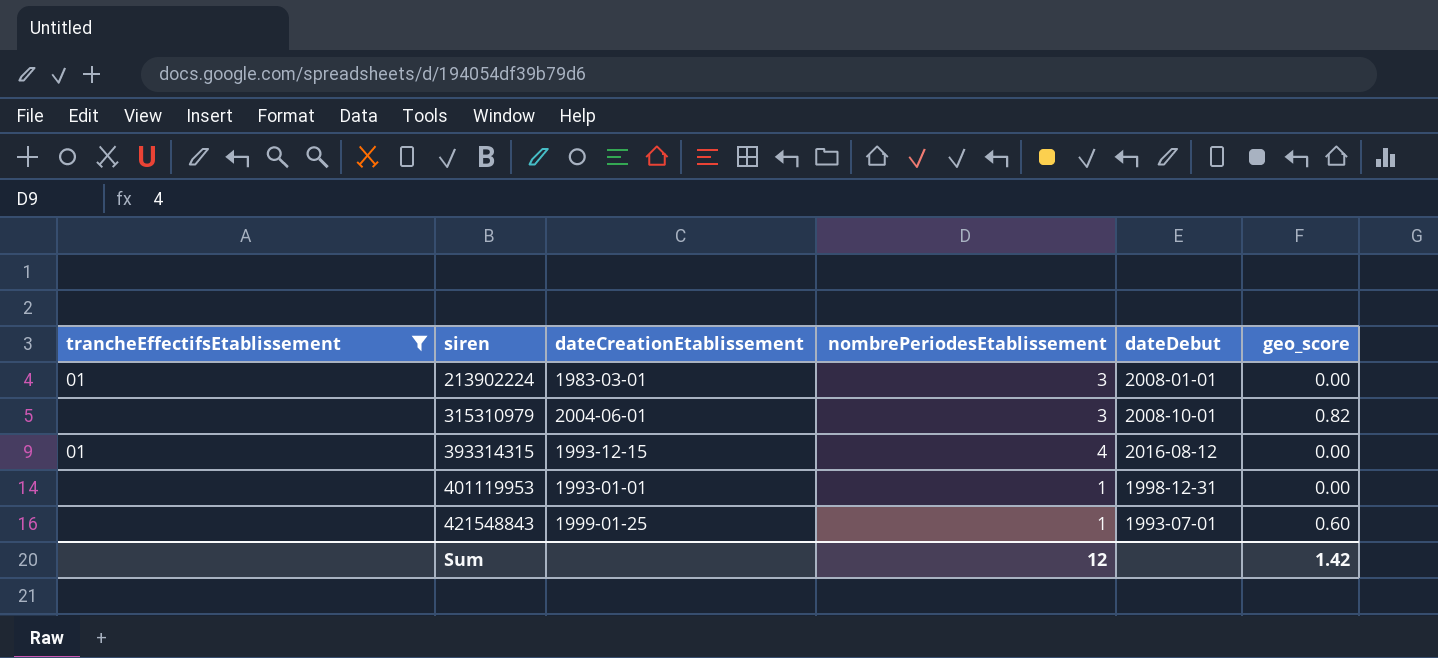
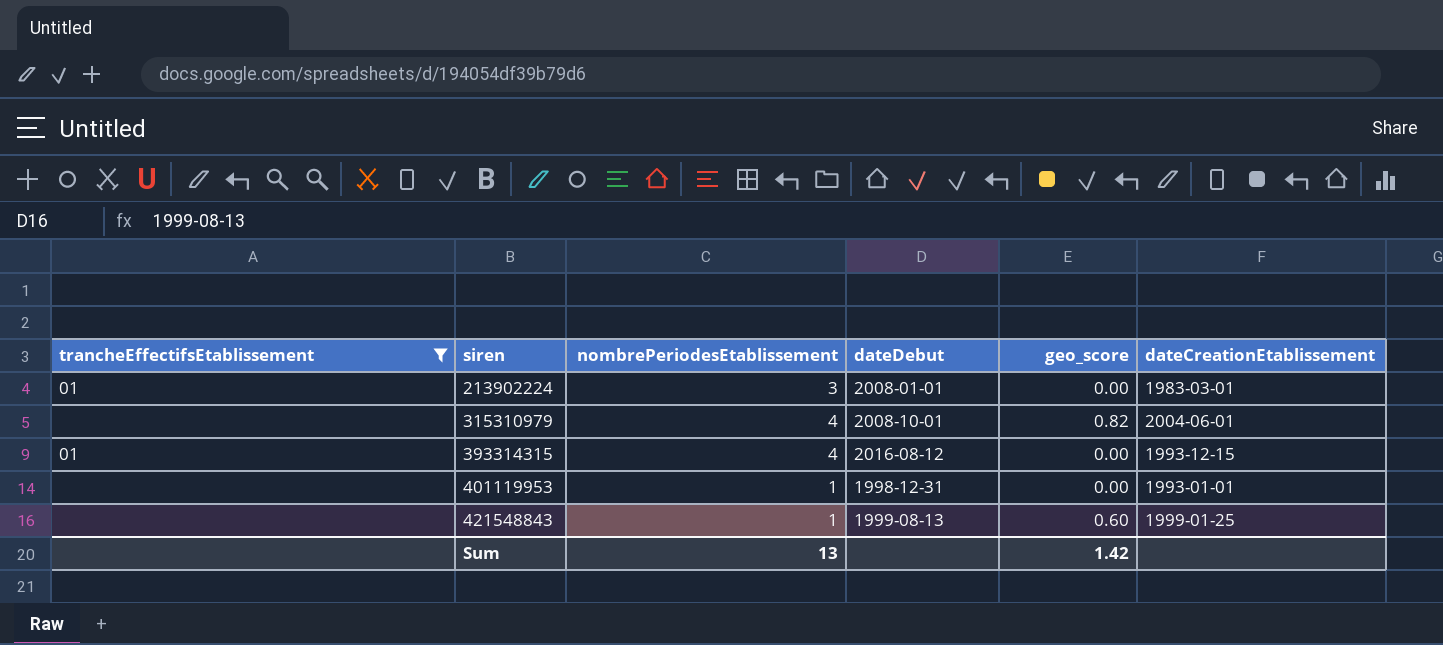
column dateCreationEtablissement | position: 3 -> 6
315310979 | nombrePeriodesEtablissement: 3 -> 4
421548843 | dateDebut: 1993-07-01 -> 1999-08-13
Sum | nombrePeriodesEtablissement: 12 -> 13

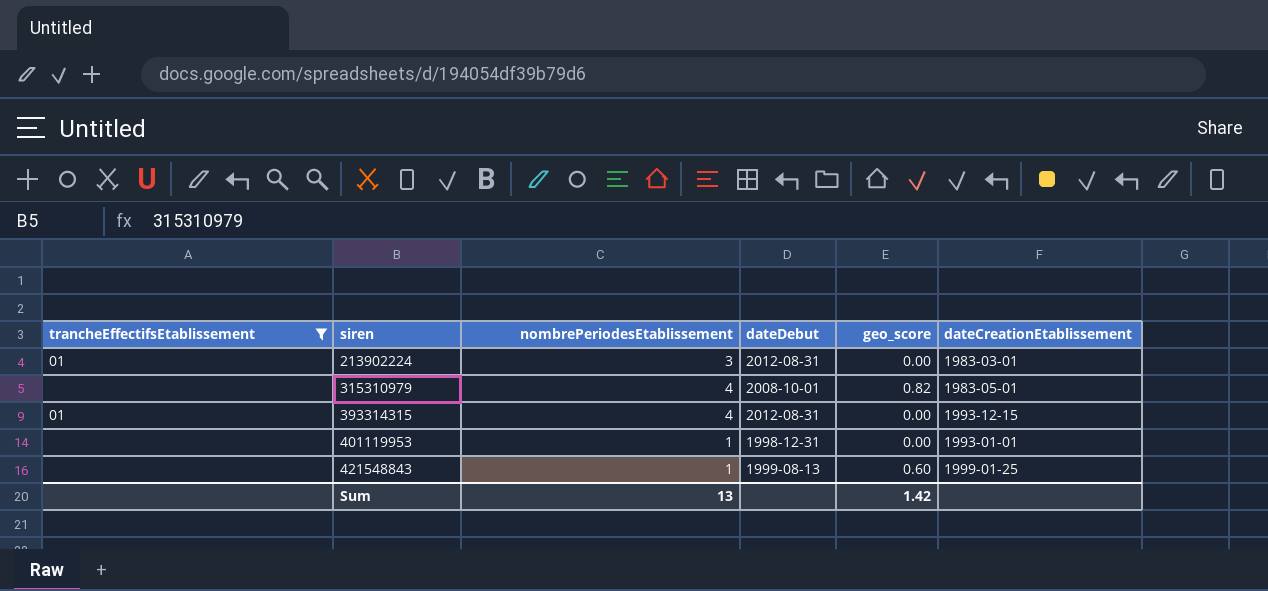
213902224 | dateDebut: 2008-01-01 -> 2012-08-31
315310979 | dateCreationEtablissement: 2004-06-01 -> 1983-05-01
393314315 | dateDebut: 2016-08-12 -> 2012-08-31

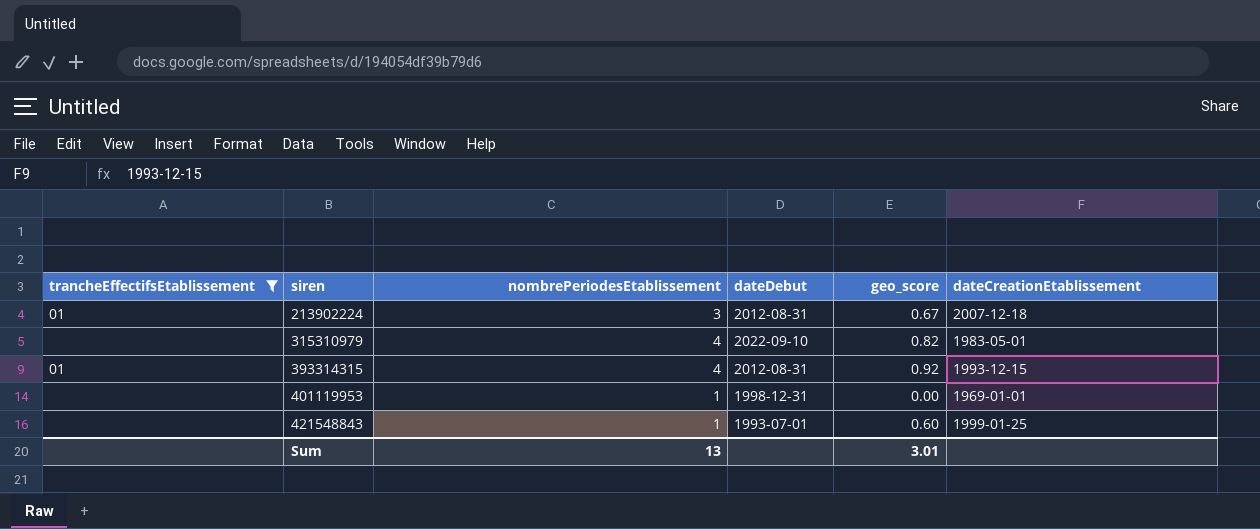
213902224 | geo_score: 0.00 -> 0.67
213902224 | dateCreationEtablissement: 1983-03-01 -> 2007-12-18
315310979 | dateDebut: 2008-10-01 -> 2022-09-10
393314315 | geo_score: 0.00 -> 0.92
401119953 | dateCreationEtablissement: 1993-01-01 -> 1969-01-01
421548843 | dateDebut: 1999-08-13 -> 1993-07-01
Sum | geo_score: 1.42 -> 3.01

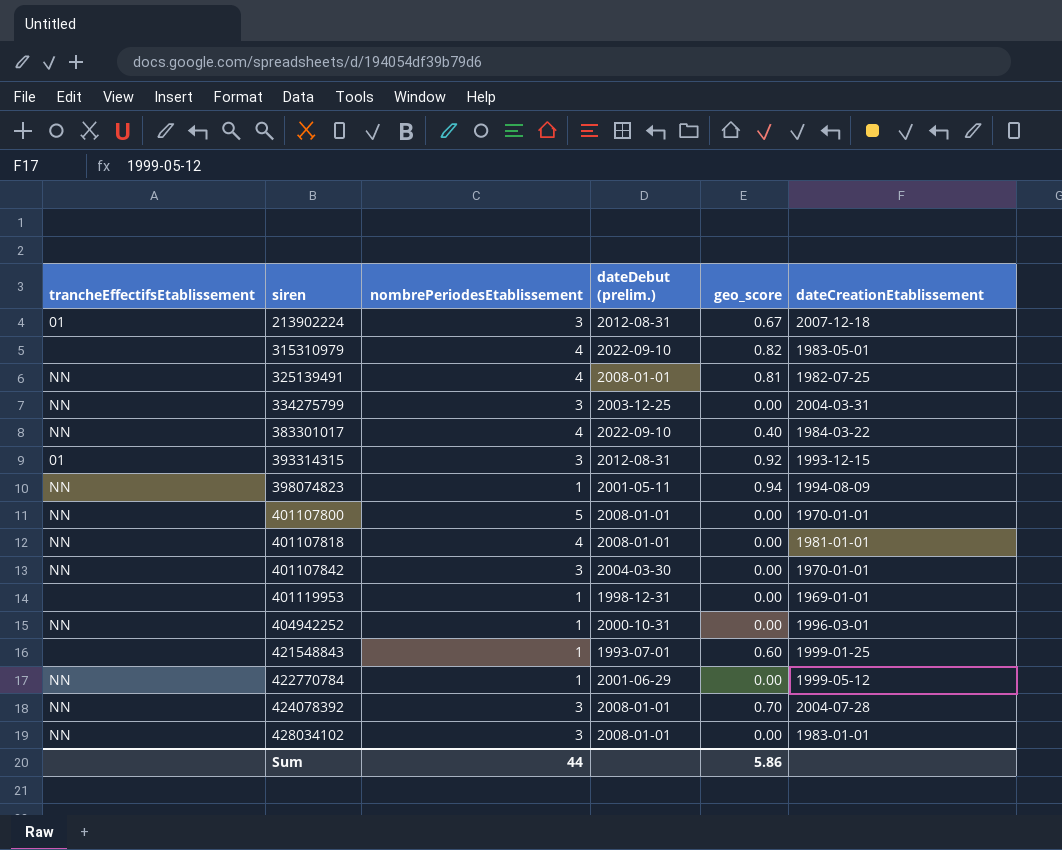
filter: trancheEffectifsEtablissement != NN -> none
column name: dateDebut -> dateDebut (prelim.)
393314315 | nombrePeriodesEtablissement: 4 -> 3
Sum | nombrePeriodesEtablissement: 13 -> 44
Sum | geo_score: 3.01 -> 5.86

